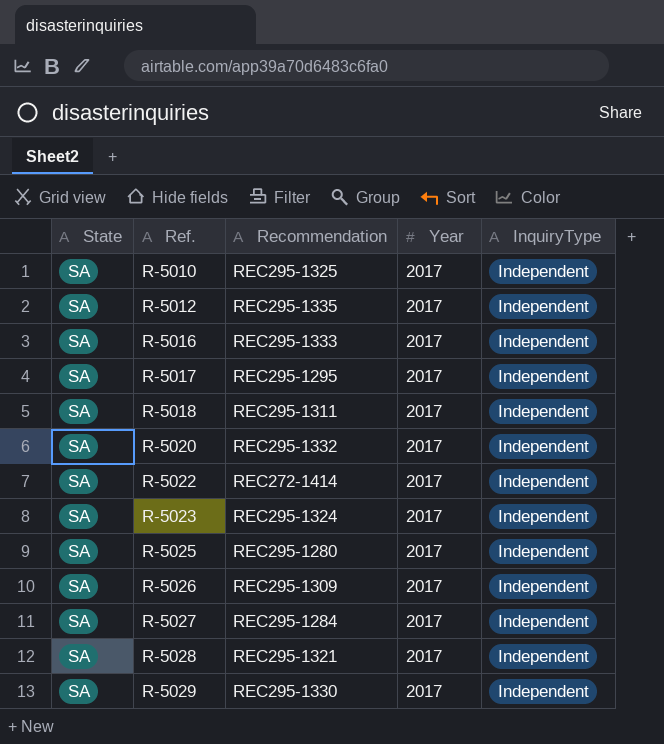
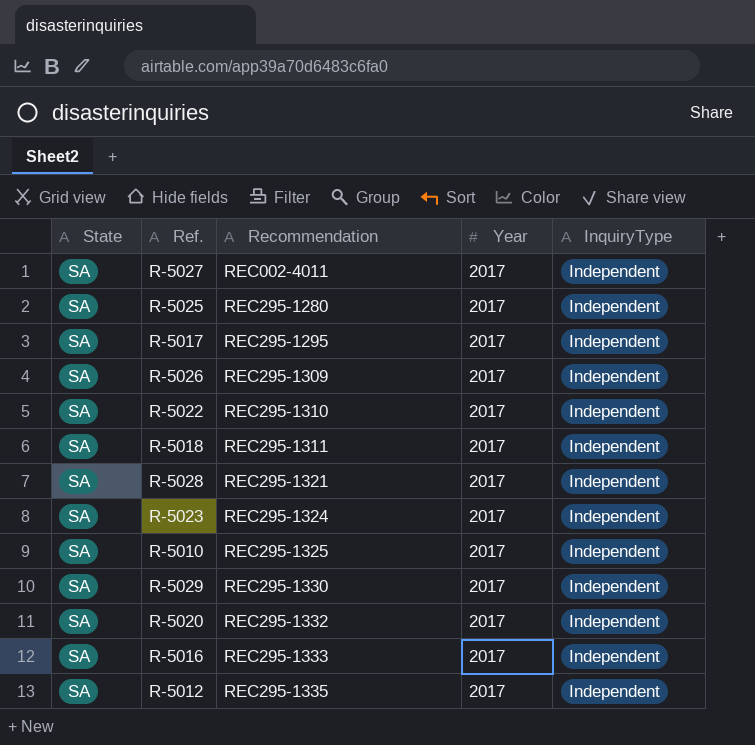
row order: Ref. ascending -> Recommendation ascending
R-5027 | Recommendation: REC295-1284 -> REC002-4011
R-5022 | Recommendation: REC272-1414 -> REC295-1310

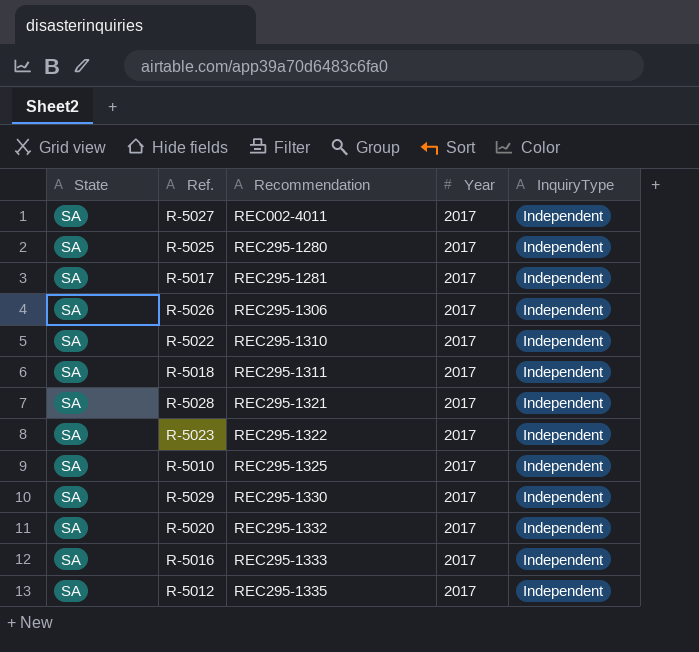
R-5017 | Recommendation: REC295-1295 -> REC295-1281
R-5026 | Recommendation: REC295-1309 -> REC295-1306
R-5023 | Recommendation: REC295-1324 -> REC295-1322

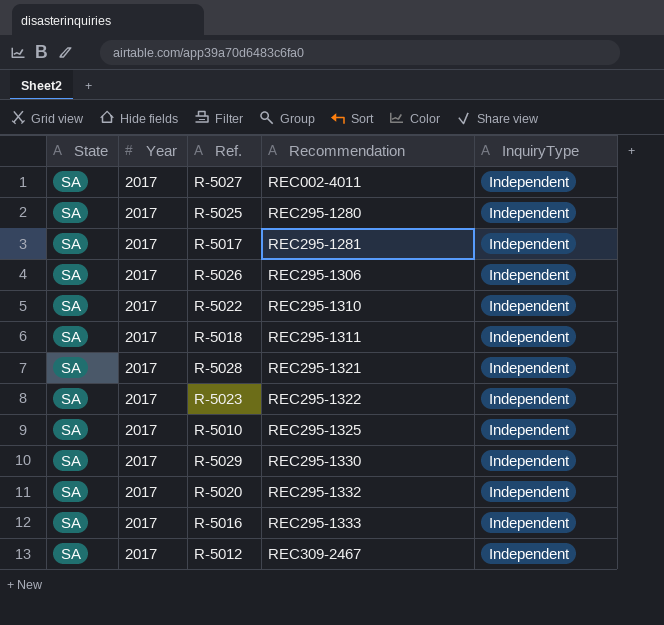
column Year | position: 4 -> 2
R-5012 | Recommendation: REC295-1335 -> REC309-2467

